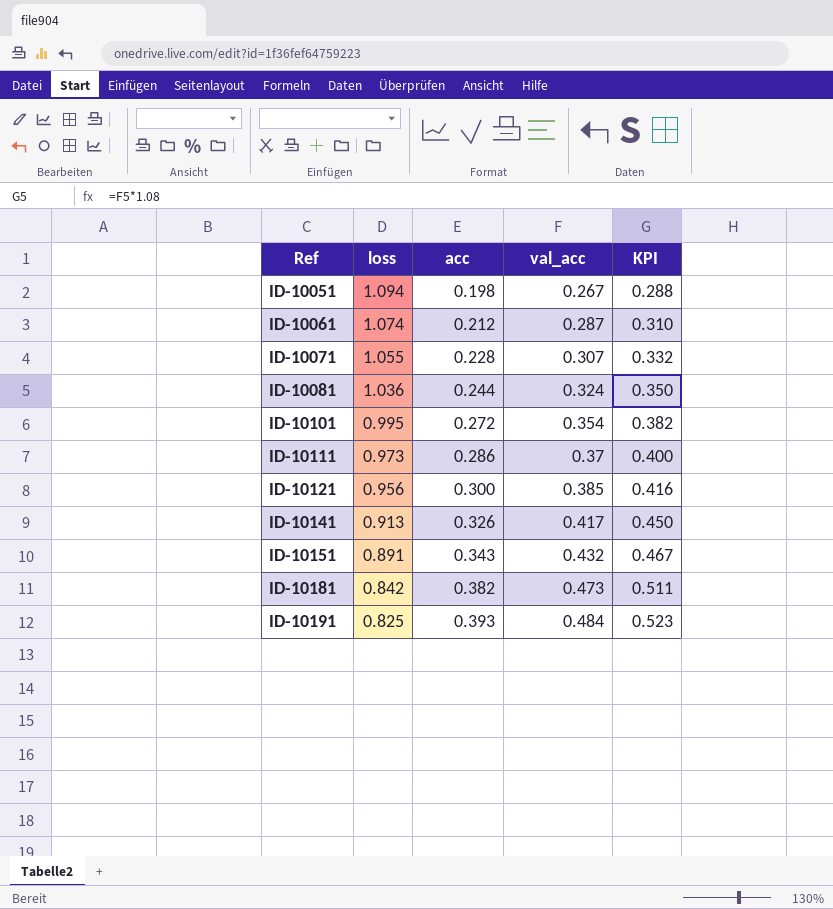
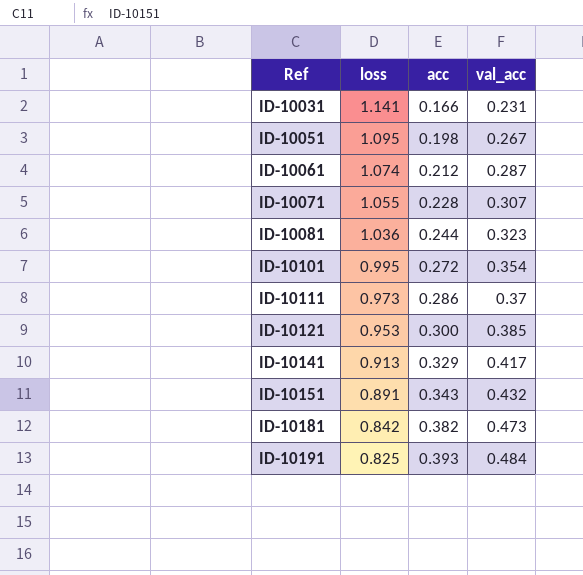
column KPI | formula: [val_acc] * 1.08 -> none
row ID-10031: none -> 1.141 | 0.166 | 0.231
ID-10051 | loss: 1.094 -> 1.095
ID-10081 | val_acc: 0.324 -> 0.323
ID-10121 | loss: 0.956 -> 0.953
ID-10141 | acc: 0.326 -> 0.329

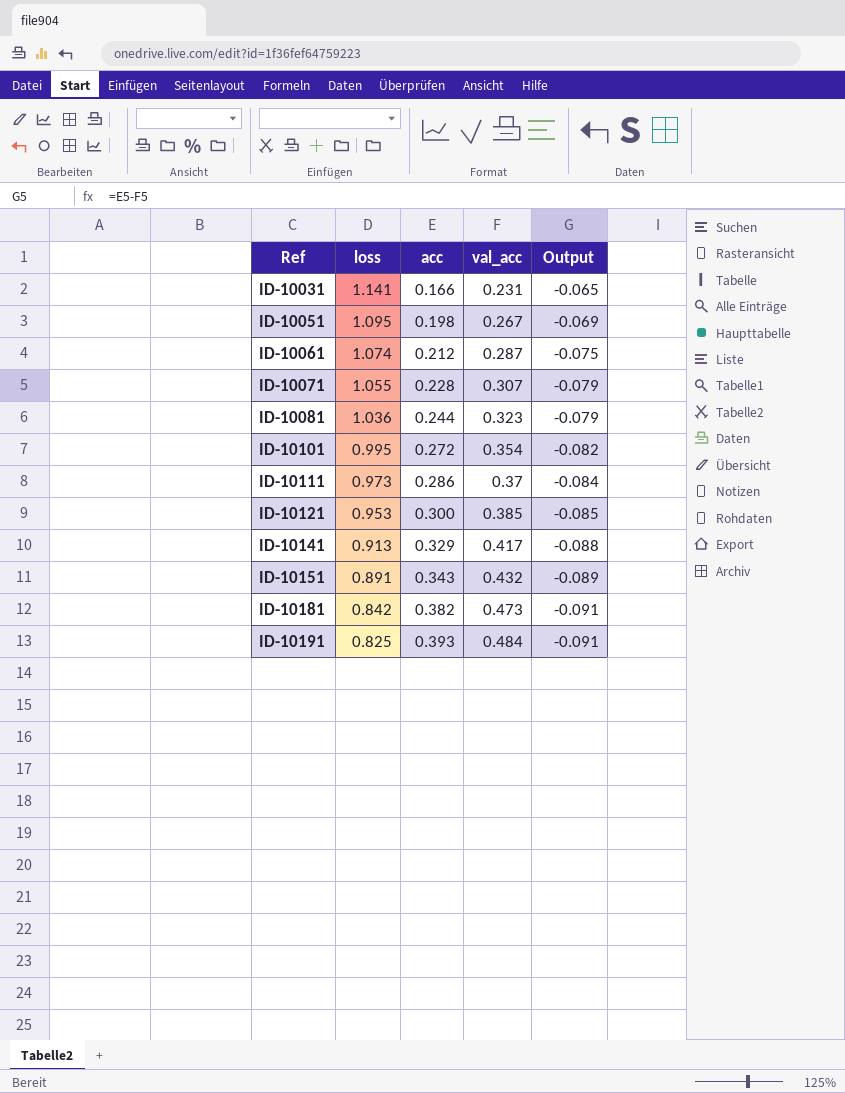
column Output | formula: none -> [acc] - [val_acc]

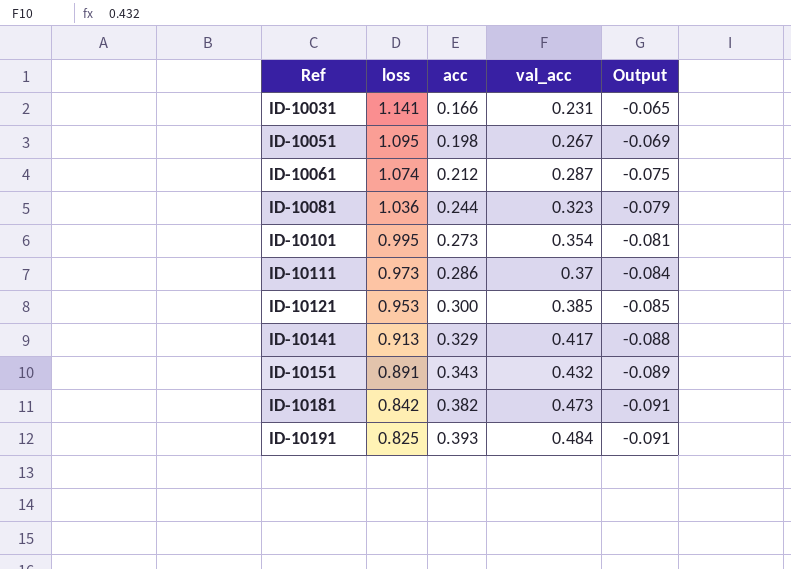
row ID-10071: 1.055 | 0.228 | 0.307 | -0.079 -> none
ID-10101 | acc: 0.272 -> 0.273
ID-10101 | Output: -0.082 -> -0.081

